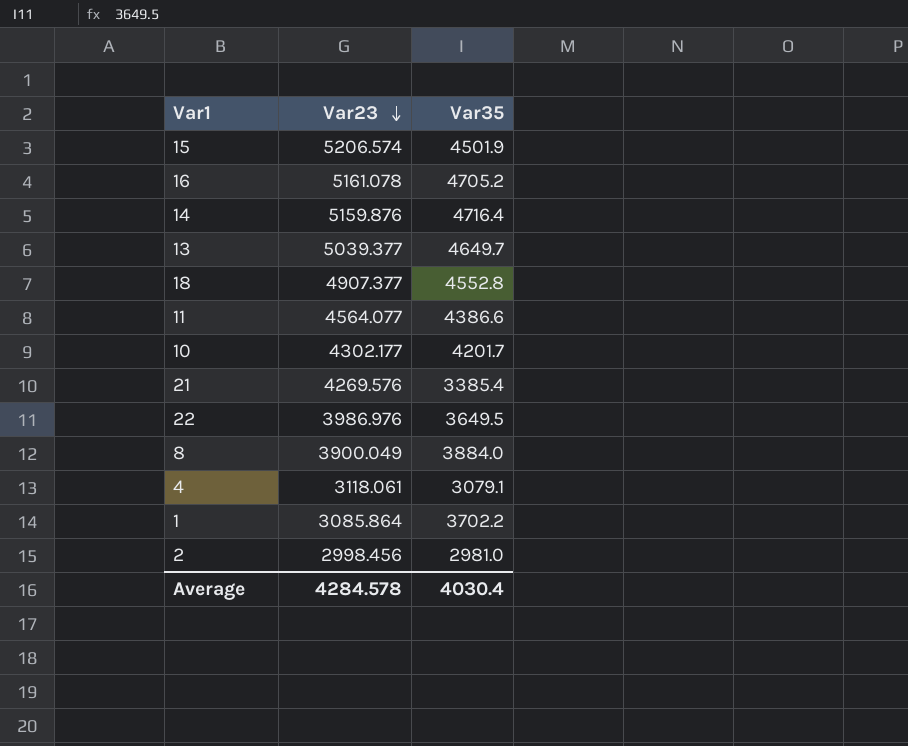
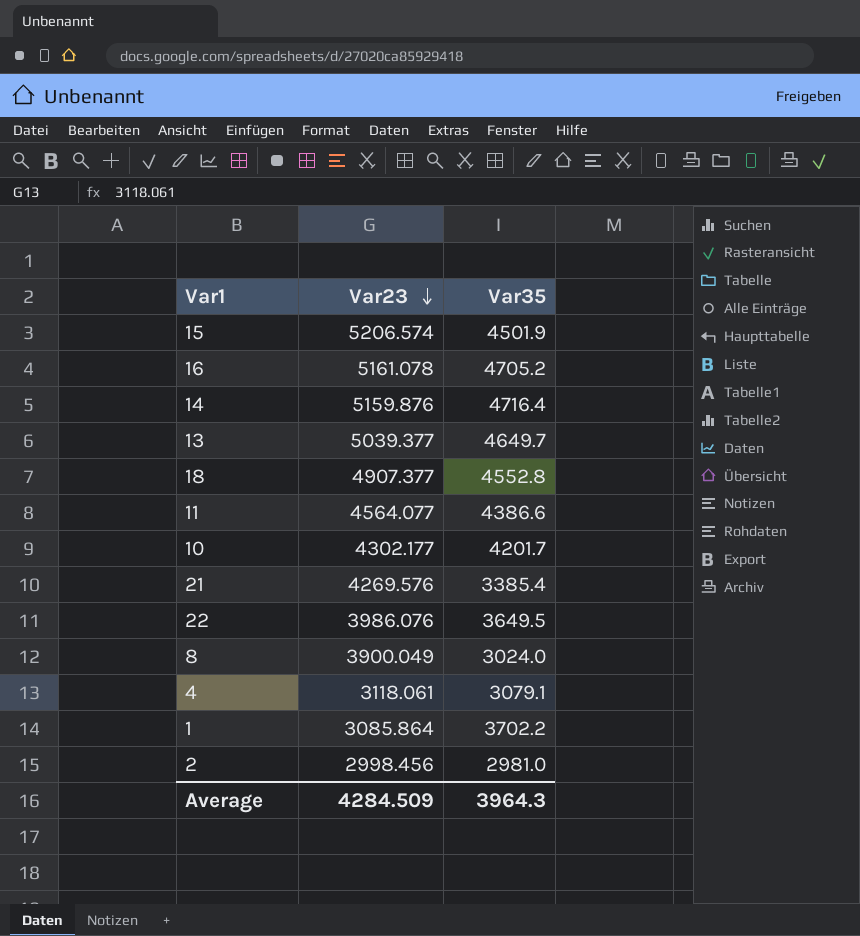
22 | Var23: 3986.976 -> 3986.076
8 | Var35: 3884.0 -> 3024.0
Average | Var23: 4284.578 -> 4284.509
Average | Var35: 4030.4 -> 3964.3

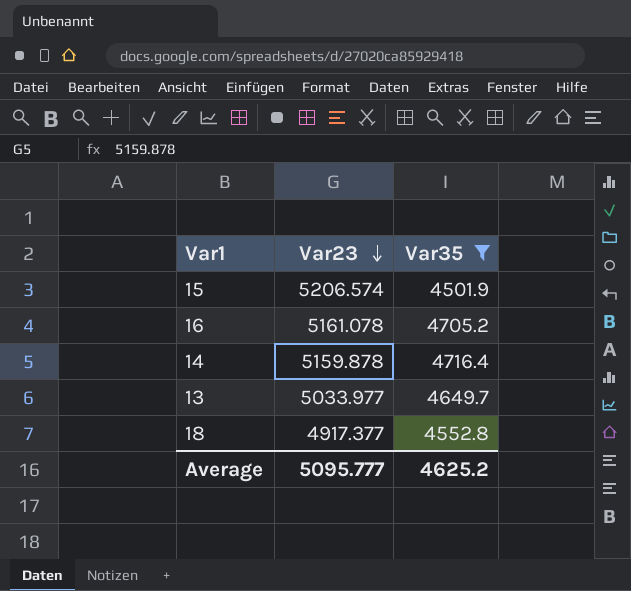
filter: none -> Var35 >= 4501.9
14 | Var23: 5159.876 -> 5159.878
13 | Var23: 5039.377 -> 5033.977
18 | Var23: 4907.377 -> 4917.377
Average | Var23: 4284.509 -> 5095.777
Average | Var35: 3964.3 -> 4625.2

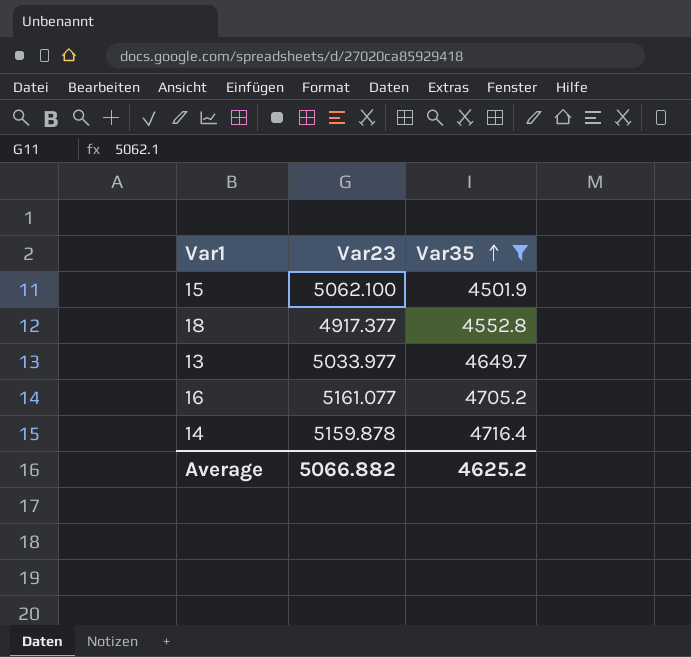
row order: Var23 descending -> Var35 ascending
15 | Var23: 5206.574 -> 5062.100
16 | Var23: 5161.078 -> 5161.077
Average | Var23: 5095.777 -> 5066.882

